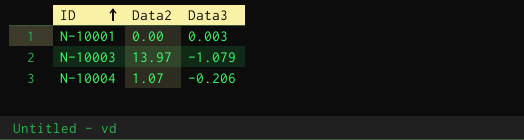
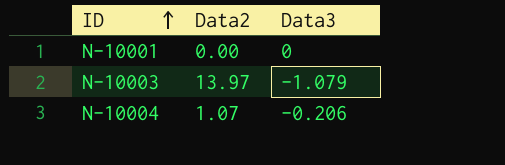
N-10001 | Data3: 0.003 -> 0

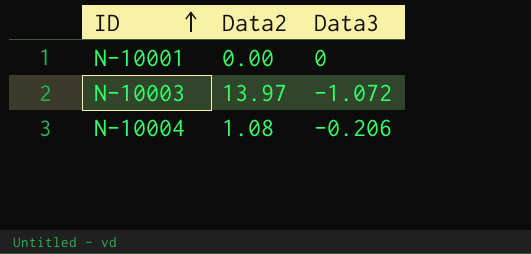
N-10003 | Data3: -1.079 -> -1.072
N-10004 | Data2: 1.07 -> 1.08

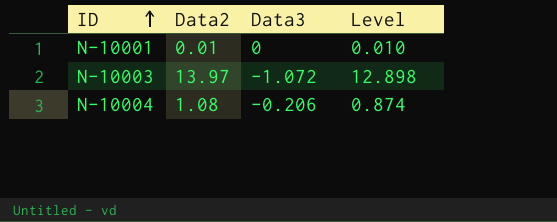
column Level | formula: none -> [Data2] + [Data3]
N-10001 | Data2: 0.00 -> 0.01

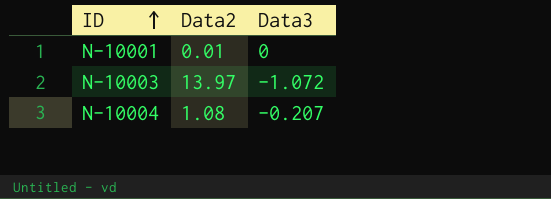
column Level | formula: [Data2] + [Data3] -> none
N-10004 | Data3: -0.206 -> -0.207

